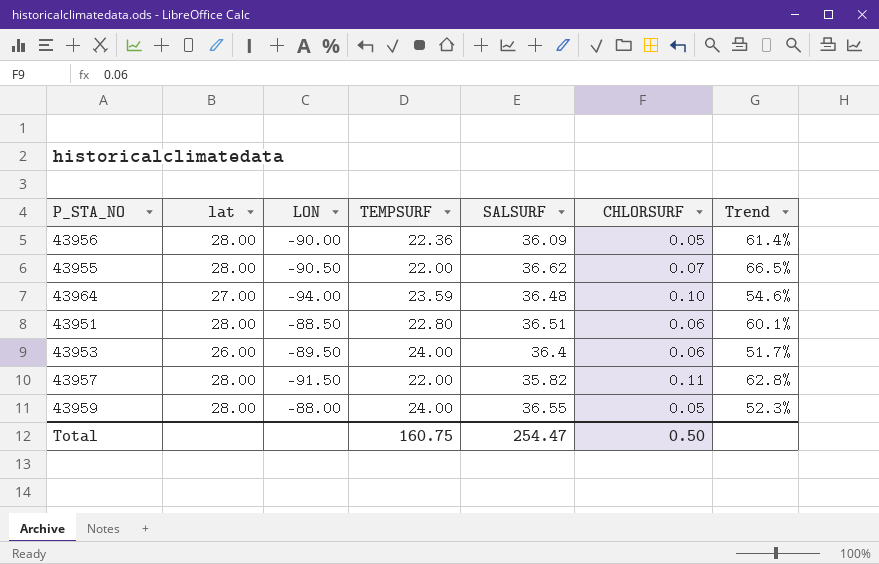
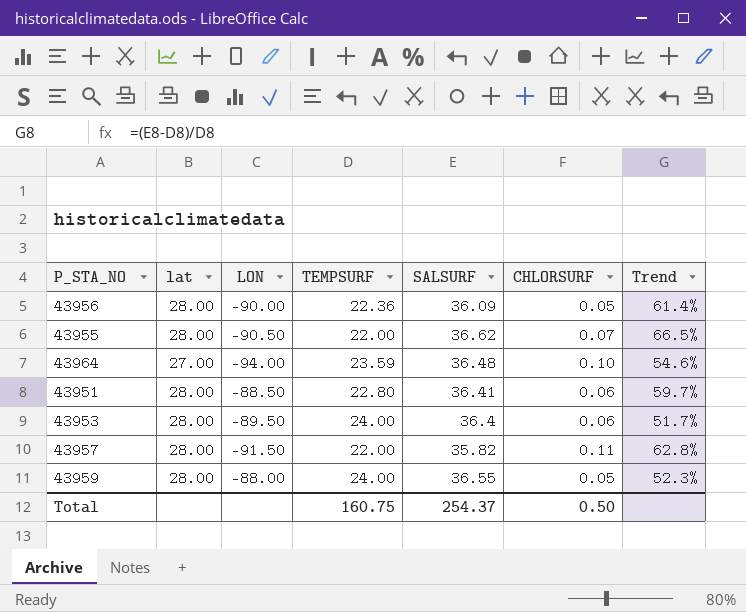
43951 | SALSURF: 36.51 -> 36.41
43951 | Trend: 60.1% -> 59.7%
43953 | lat: 26.00 -> 28.00
Total | SALSURF: 254.47 -> 254.37

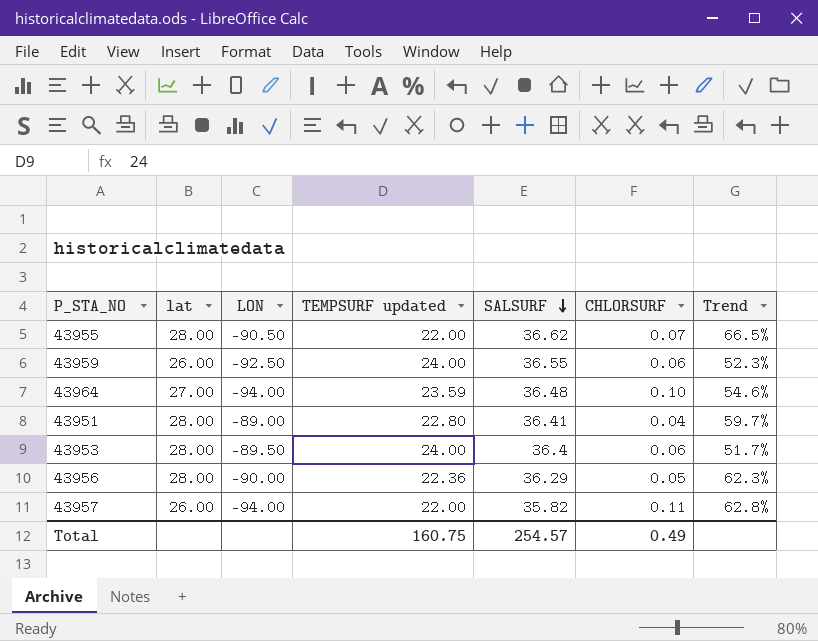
row order: none -> SALSURF descending
column name: TEMPSURF -> TEMPSURF updated
43959 | lat: 28.00 -> 26.00
43959 | LON: -88.00 -> -92.50
43959 | CHLORSURF: 0.05 -> 0.06
43951 | LON: -88.50 -> -89.00
43951 | CHLORSURF: 0.06 -> 0.04
43956 | SALSURF: 36.09 -> 36.29
43956 | Trend: 61.4% -> 62.3%
43957 | lat: 28.00 -> 26.00
43957 | LON: -91.50 -> -94.00
Total | SALSURF: 254.37 -> 254.57
Total | CHLORSURF: 0.50 -> 0.49

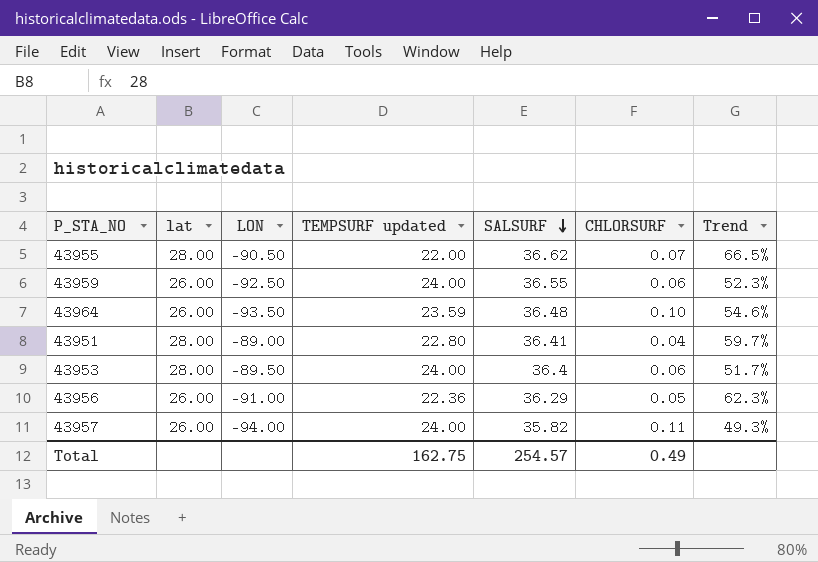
43964 | lat: 27.00 -> 26.00
43964 | LON: -94.00 -> -93.50
43956 | lat: 28.00 -> 26.00
43956 | LON: -90.00 -> -91.00
43957 | TEMPSURF updated: 22.00 -> 24.00
43957 | Trend: 62.8% -> 49.3%
Total | TEMPSURF updated: 160.75 -> 162.75

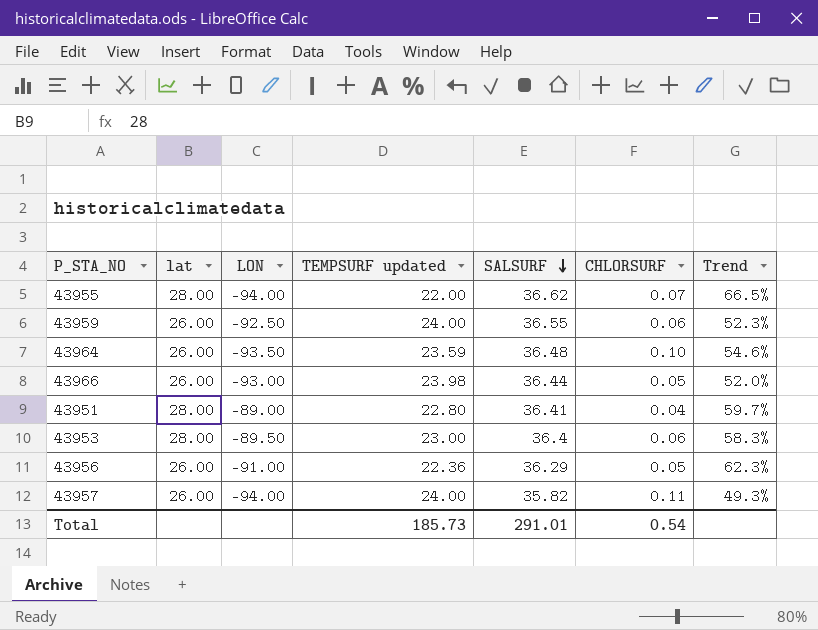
43955 | LON: -90.50 -> -94.00
row 43966: none -> 26.00 | -93.00 | 23.98 | 36.44 | 0.05 | 52.0%
43953 | TEMPSURF updated: 24.00 -> 23.00
43953 | Trend: 51.7% -> 58.3%
Total | TEMPSURF updated: 162.75 -> 185.73
Total | SALSURF: 254.57 -> 291.01
Total | CHLORSURF: 0.49 -> 0.54

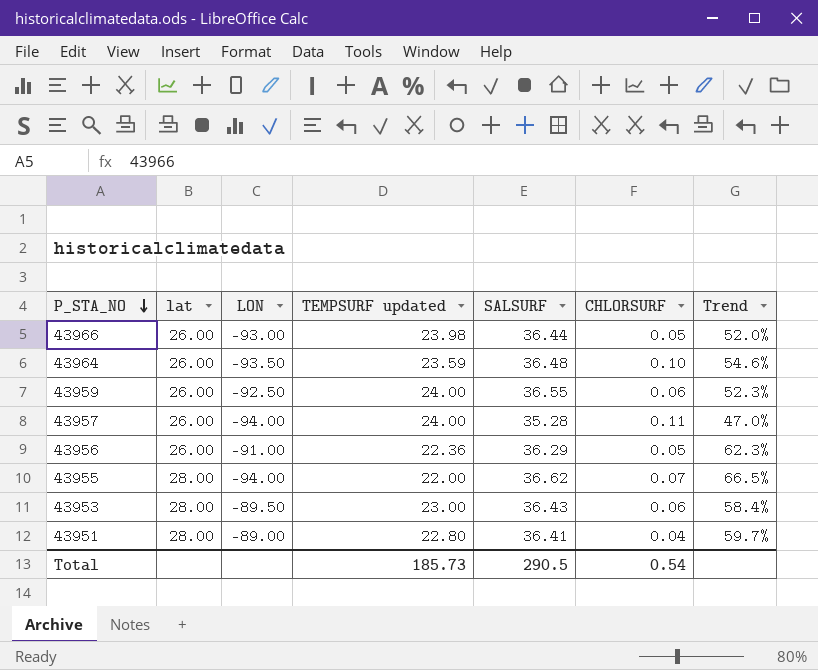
row order: SALSURF descending -> P_STA_NO descending
43957 | SALSURF: 35.82 -> 35.28
43957 | Trend: 49.3% -> 47.0%
43953 | SALSURF: 36.4 -> 36.43
43953 | Trend: 58.3% -> 58.4%
Total | SALSURF: 291.01 -> 290.5

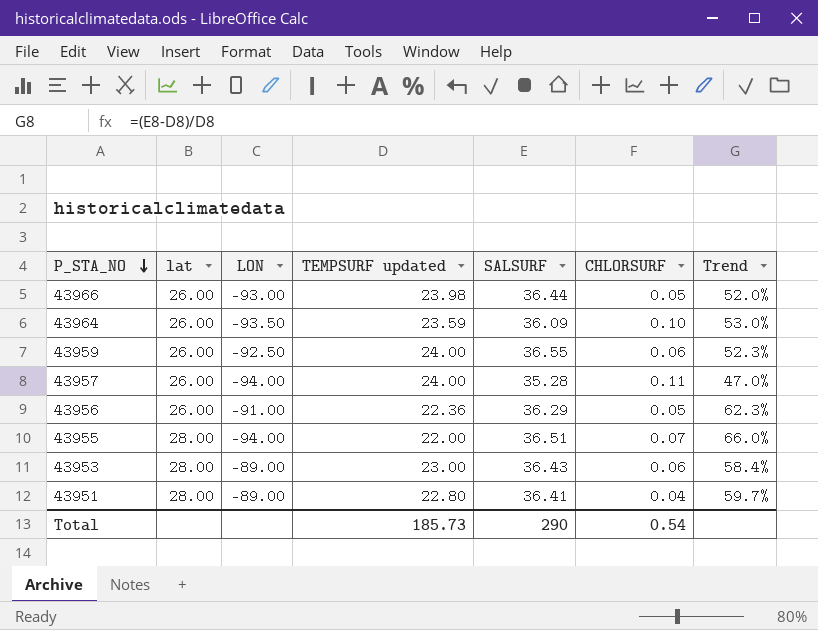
43964 | SALSURF: 36.48 -> 36.09
43964 | Trend: 54.6% -> 53.0%
43955 | SALSURF: 36.62 -> 36.51
43955 | Trend: 66.5% -> 66.0%
43953 | LON: -89.50 -> -89.00
Total | SALSURF: 290.5 -> 290

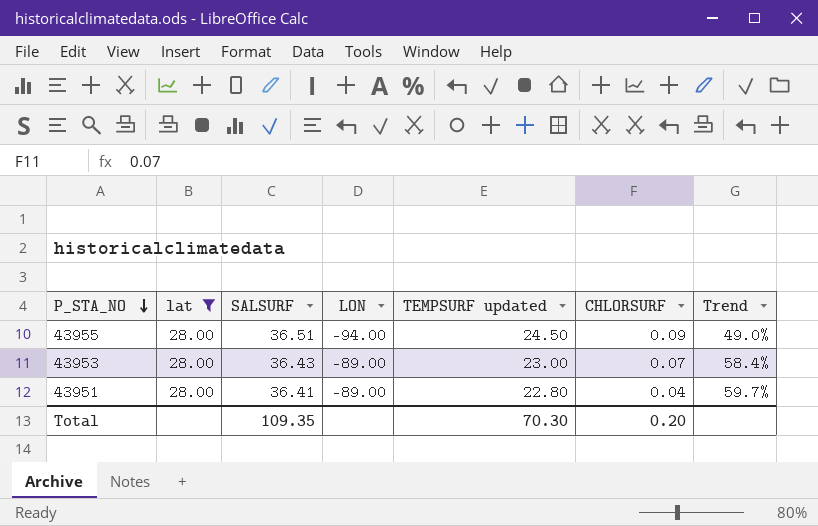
filter: none -> lat = 28.00
column SALSURF | position: 5 -> 3
43955 | TEMPSURF updated: 22.00 -> 24.50
43955 | CHLORSURF: 0.07 -> 0.09
43955 | Trend: 66.0% -> 49.0%
43953 | CHLORSURF: 0.06 -> 0.07
Total | SALSURF: 290 -> 109.35
Total | TEMPSURF updated: 185.73 -> 70.30
Total | CHLORSURF: 0.54 -> 0.20

